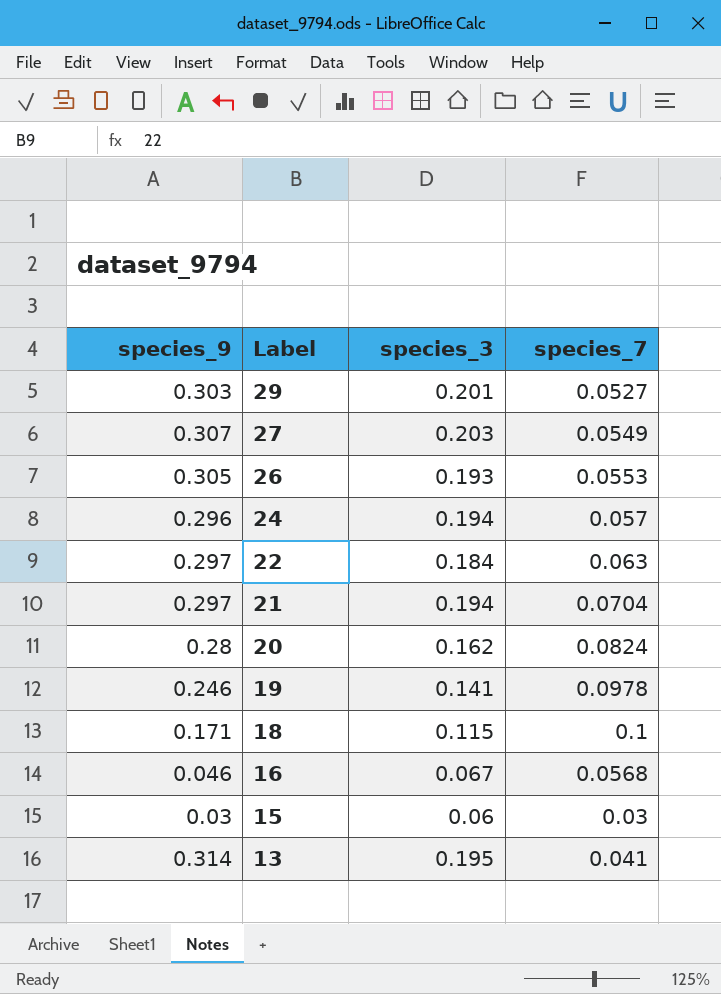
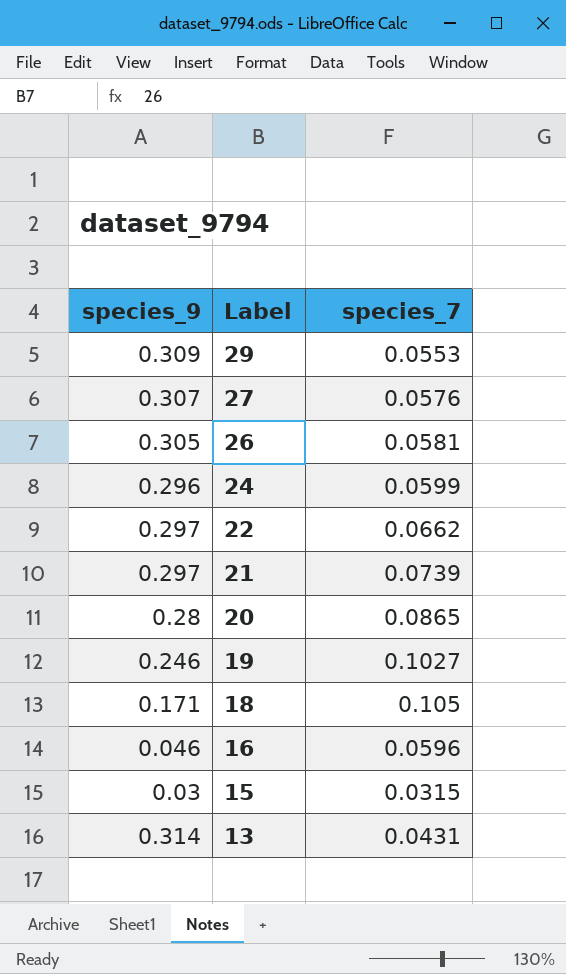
column species_3 | position: 3 -> none
29 | species_9: 0.303 -> 0.309
29 | species_7: 0.0527 -> 0.0553
27 | species_7: 0.0549 -> 0.0576
26 | species_7: 0.0553 -> 0.0581
24 | species_7: 0.057 -> 0.0599
22 | species_7: 0.063 -> 0.0662
21 | species_7: 0.0704 -> 0.0739
20 | species_7: 0.0824 -> 0.0865
19 | species_7: 0.0978 -> 0.1027
18 | species_7: 0.1 -> 0.105
16 | species_7: 0.0568 -> 0.0596
15 | species_7: 0.03 -> 0.0315
13 | species_7: 0.041 -> 0.0431

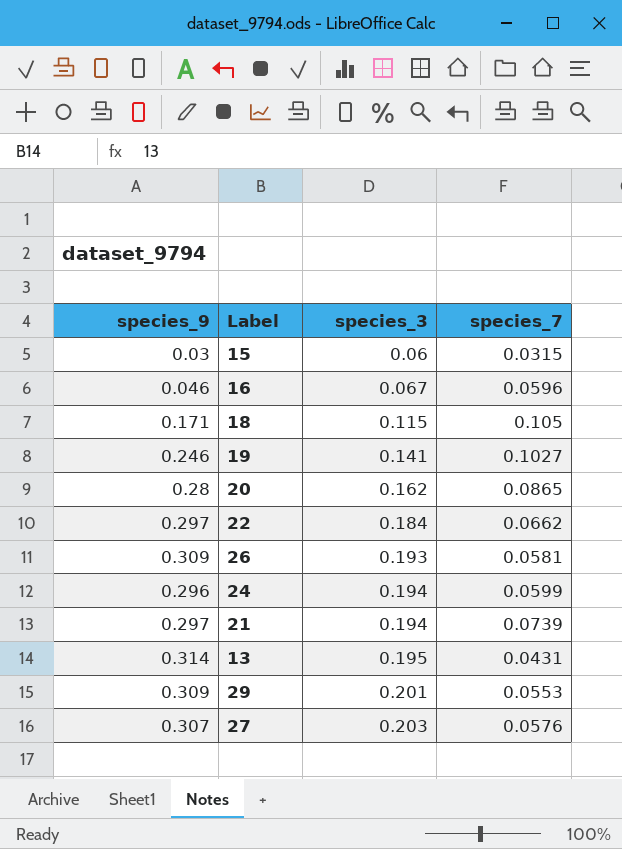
row order: Label descending -> species_3 ascending
column species_3 | position: none -> 3
26 | species_9: 0.305 -> 0.309

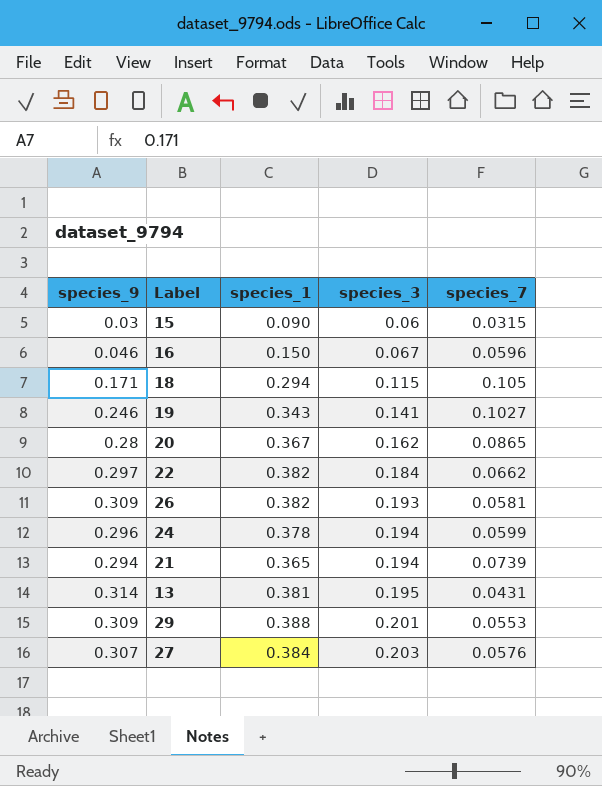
column species_1 | position: none -> 3
21 | species_9: 0.297 -> 0.294

